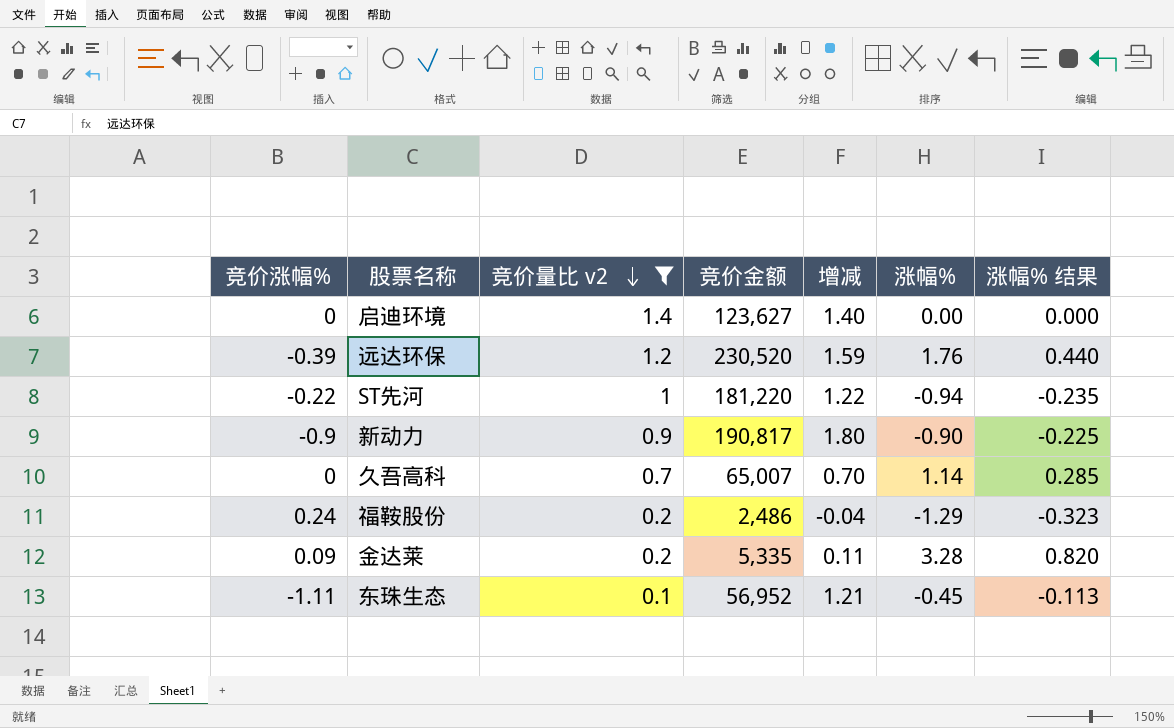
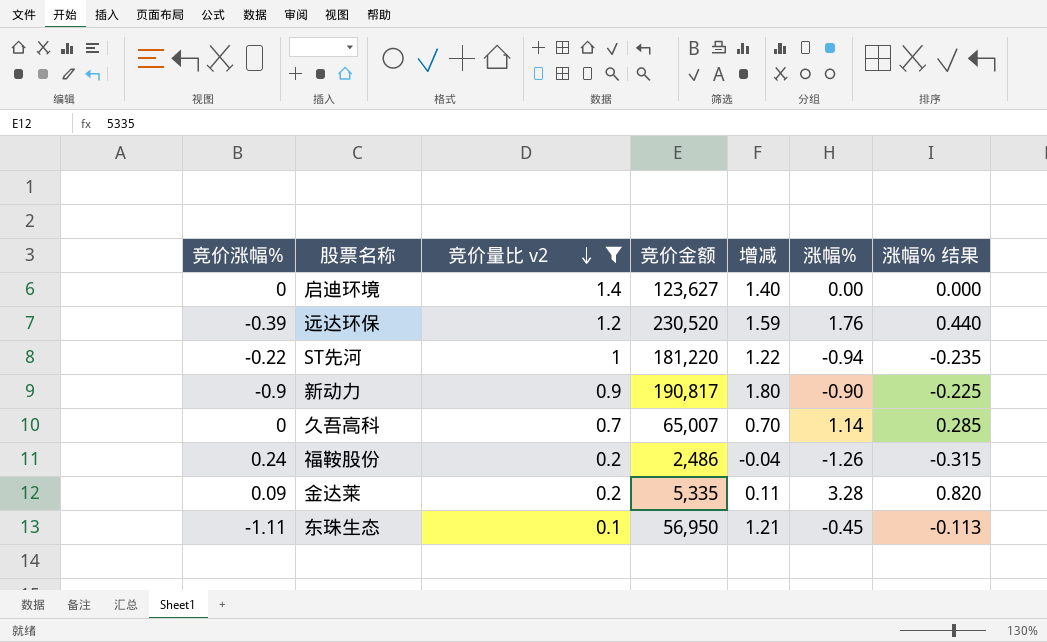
福鞍股份 | 涨幅%: -1.29 -> -1.26
福鞍股份 | 涨幅% 结果: -0.323 -> -0.315
东珠生态 | 竞价金额: 56,952 -> 56,950

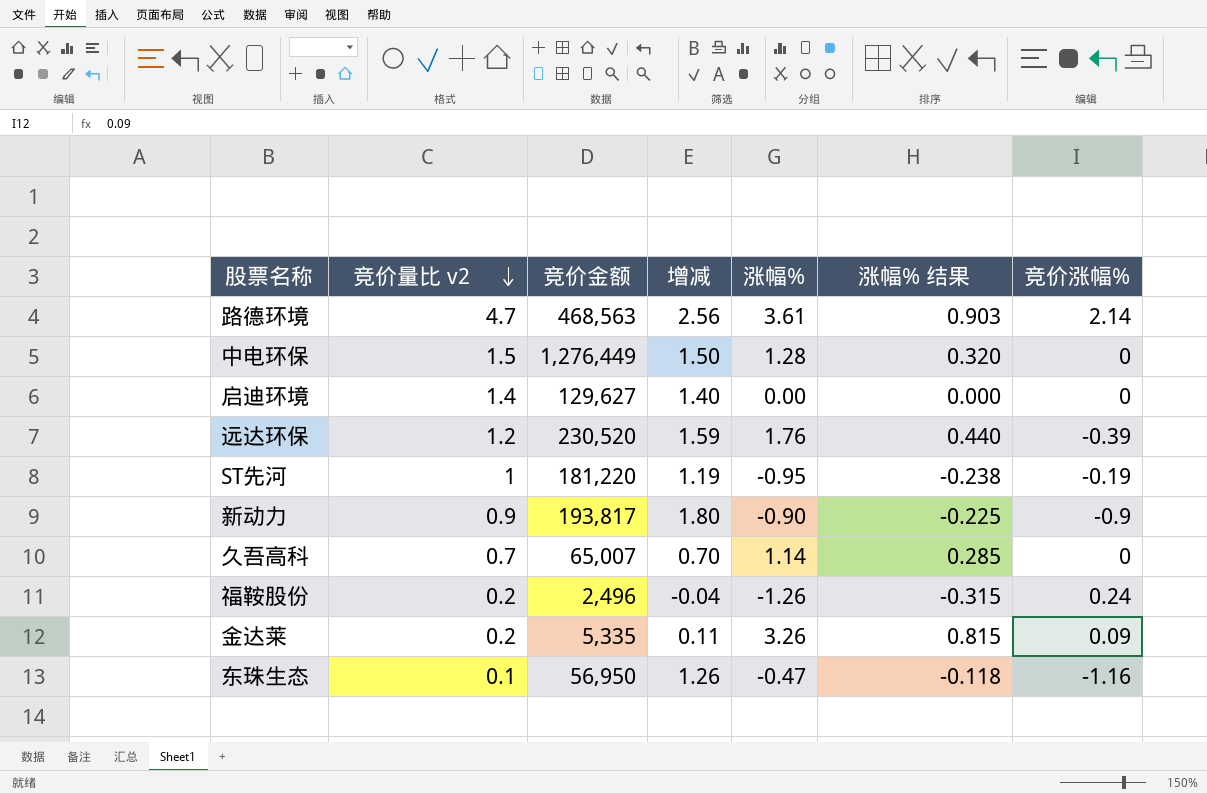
filter: 竞价量比 v2 <= 1.4 -> none
column 竞价涨幅% | position: 1 -> 7
启迪环境 | 竞价金额: 123,627 -> 129,627
ST先河 | 增减: 1.22 -> 1.19
ST先河 | 涨幅%: -0.94 -> -0.95
ST先河 | 涨幅% 结果: -0.235 -> -0.238
ST先河 | 竞价涨幅%: -0.22 -> -0.19
新动力 | 竞价金额: 190,817 -> 193,817
福鞍股份 | 竞价金额: 2,486 -> 2,496
金达莱 | 涨幅%: 3.28 -> 3.26
金达莱 | 涨幅% 结果: 0.820 -> 0.815
东珠生态 | 增减: 1.21 -> 1.26
东珠生态 | 涨幅%: -0.45 -> -0.47
东珠生态 | 涨幅% 结果: -0.113 -> -0.118
东珠生态 | 竞价涨幅%: -1.11 -> -1.16

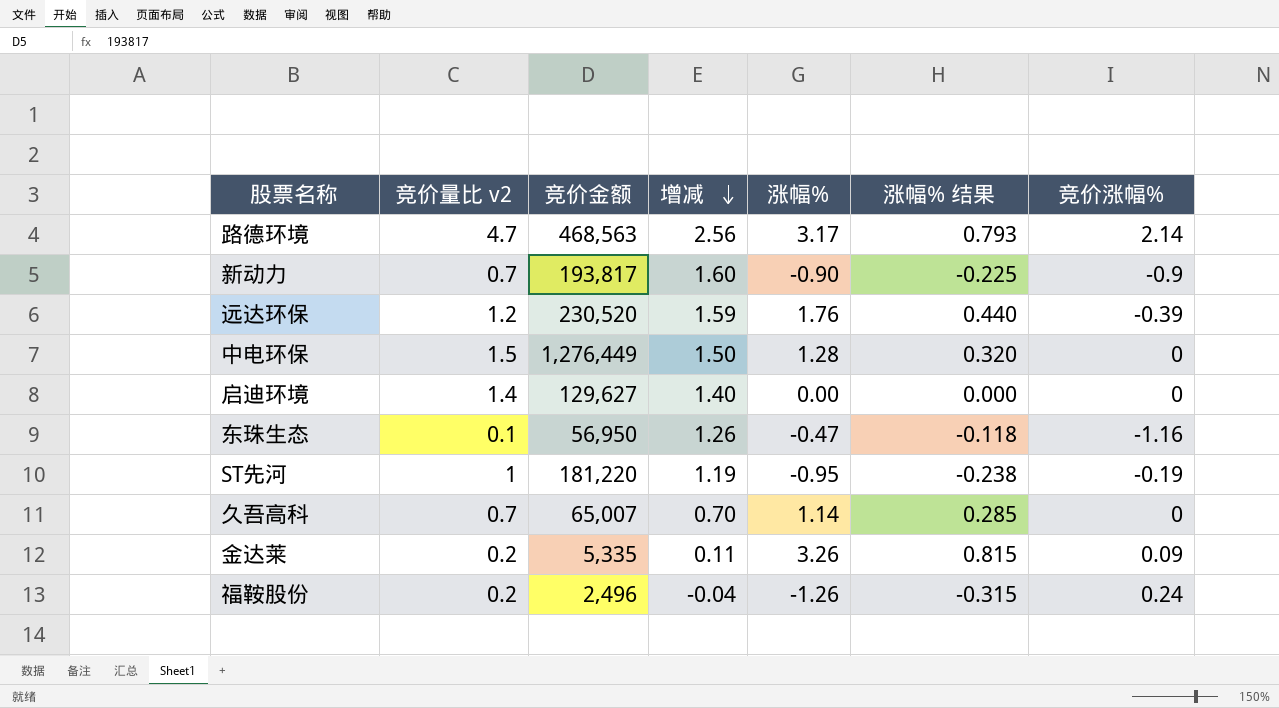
row order: 竞价量比 v2 descending -> 增减 descending
路德环境 | 涨幅%: 3.61 -> 3.17
路德环境 | 涨幅% 结果: 0.903 -> 0.793
新动力 | 竞价量比 v2: 0.9 -> 0.7
新动力 | 增减: 1.80 -> 1.60

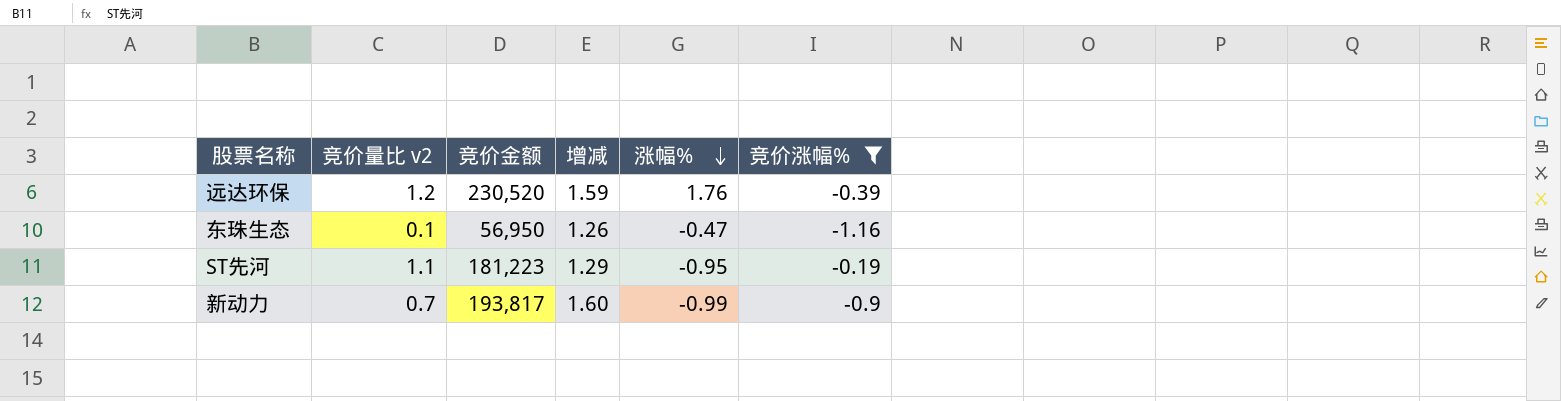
filter: none -> 竞价涨幅% <= -0.19
row order: 增减 descending -> 涨幅% descending
column 涨幅% 结果 | formula: [涨幅%] * 0.25 -> none
ST先河 | 竞价量比 v2: 1 -> 1.1
ST先河 | 竞价金额: 181,220 -> 181,223
ST先河 | 增减: 1.19 -> 1.29
新动力 | 涨幅%: -0.90 -> -0.99

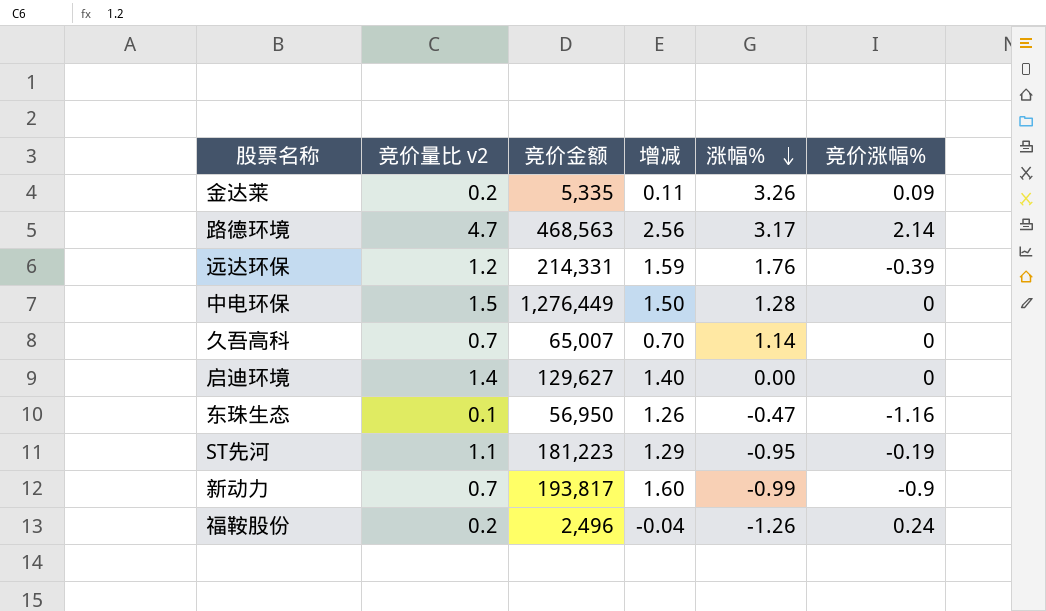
filter: 竞价涨幅% <= -0.19 -> none
远达环保 | 竞价金额: 230,520 -> 214,331

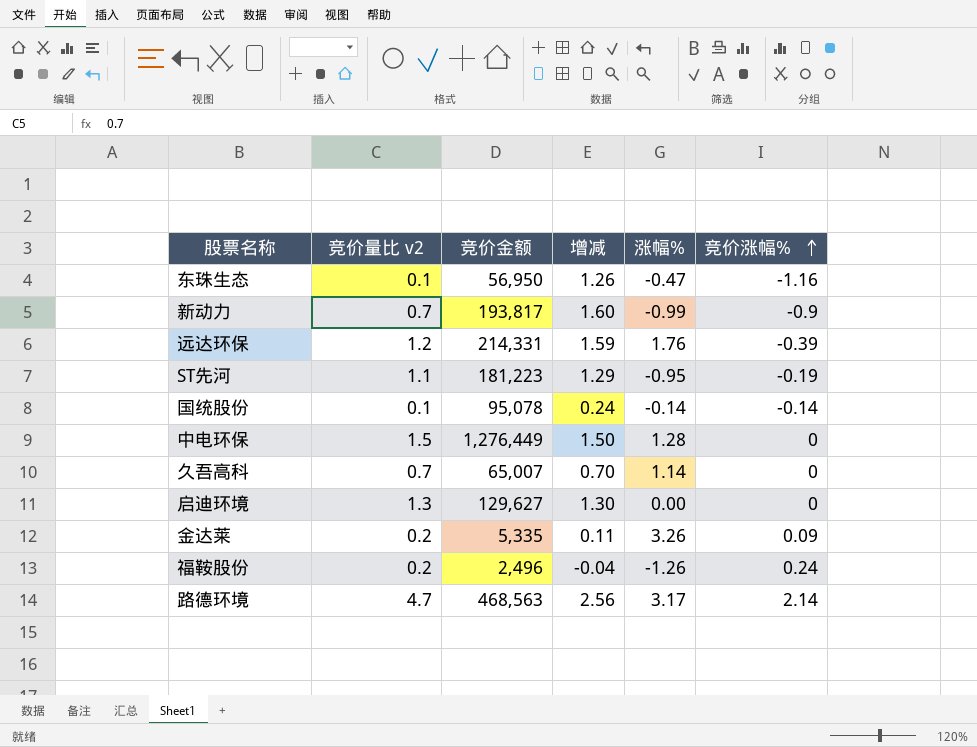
row order: 涨幅% descending -> 竞价涨幅% ascending
row 国统股份: none -> 0.1 | 95,078 | 0.24 | -0.14 | -0.14
启迪环境 | 竞价量比 v2: 1.4 -> 1.3
启迪环境 | 增减: 1.40 -> 1.30

